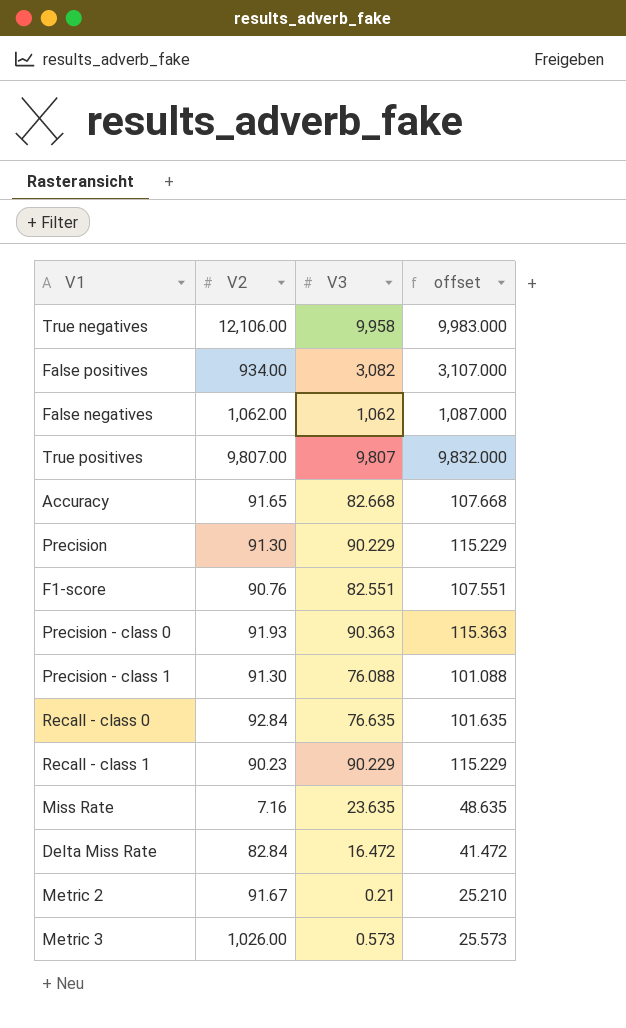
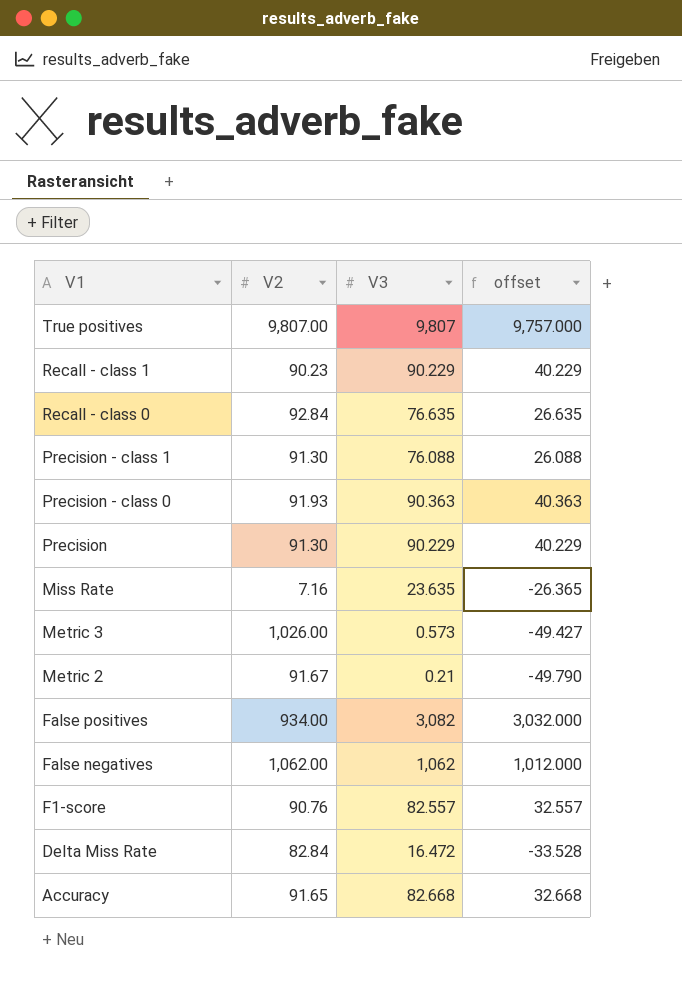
row order: none -> V1 descending
column offset | formula: [V3] + 25 -> [V3] - 50
row True negatives: 12,106.00 | 9,958 | 9,983.000 -> none
F1-score | V3: 82.551 -> 82.557

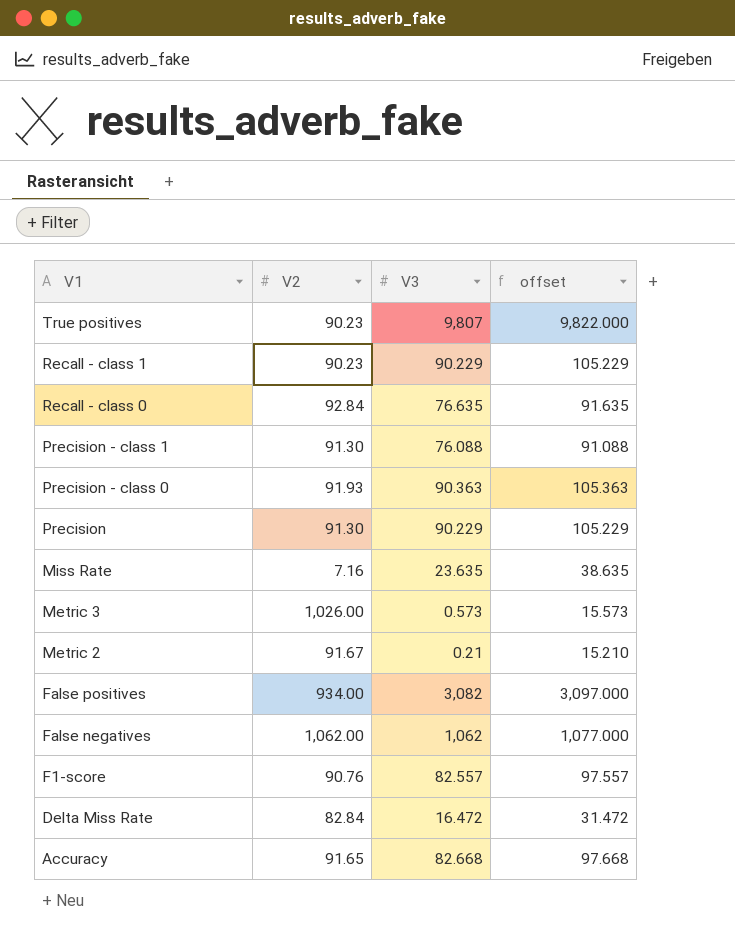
column offset | formula: [V3] - 50 -> [V3] + 15
True positives | V2: 9,807.00 -> 90.23

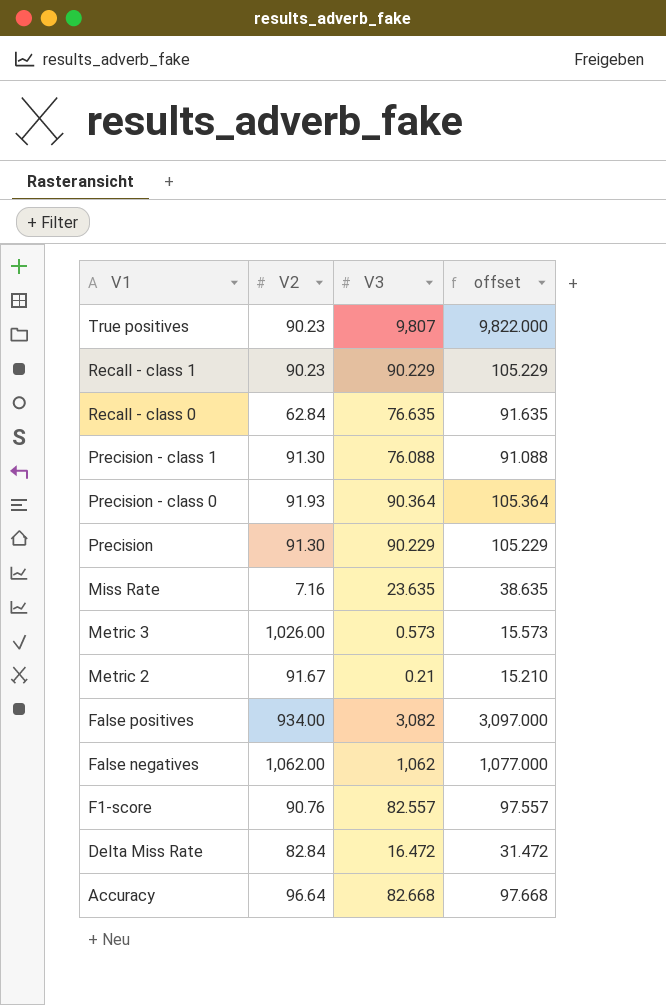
Recall - class 0 | V2: 92.84 -> 62.84
Precision - class 0 | V3: 90.363 -> 90.364
Precision - class 0 | offset: 105.363 -> 105.364
Accuracy | V2: 91.65 -> 96.64

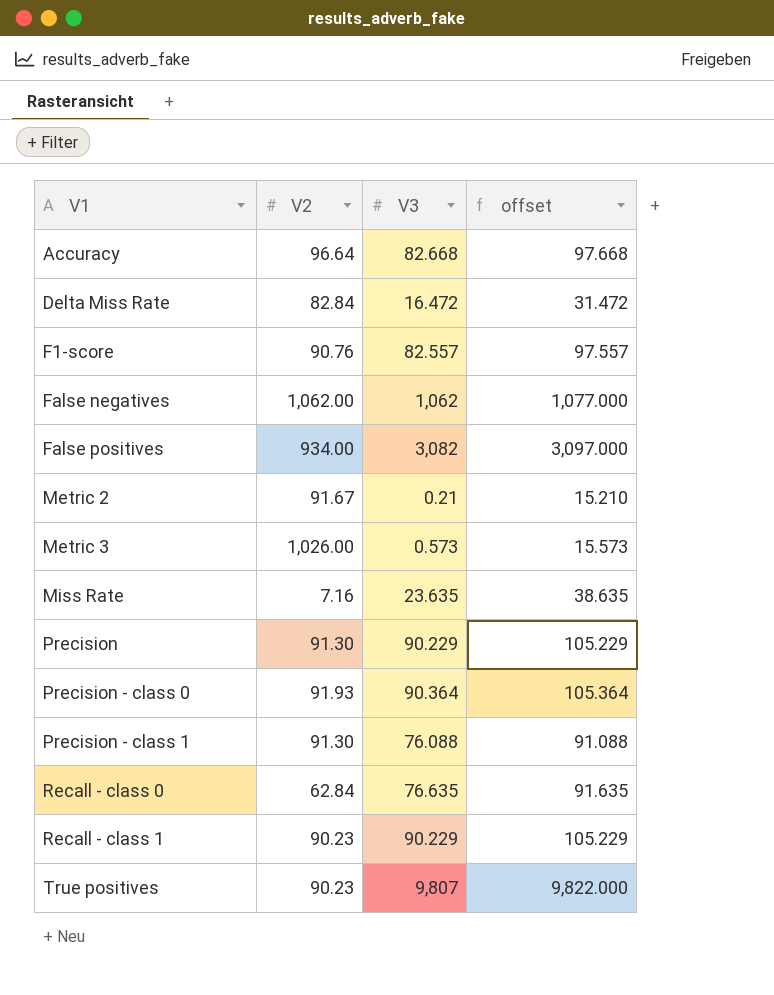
row order: V1 descending -> V1 ascending

